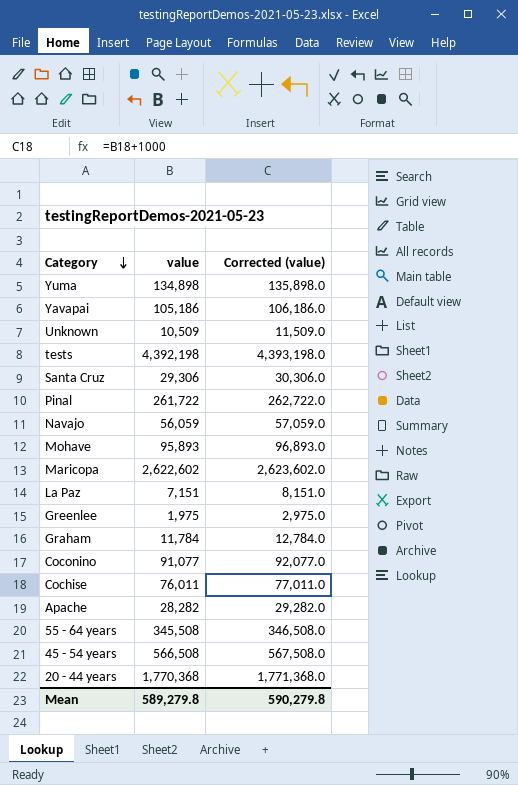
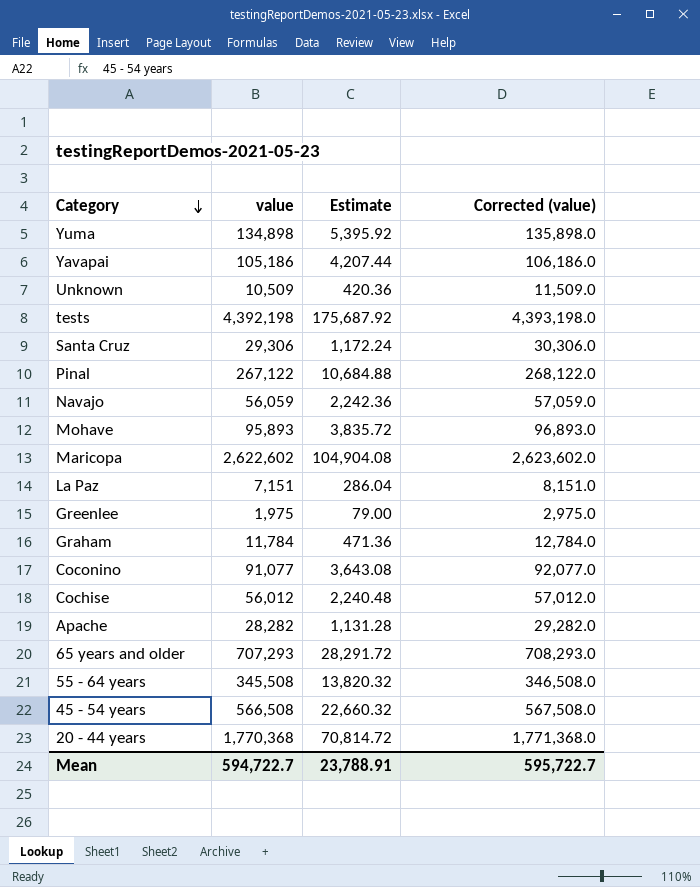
column Estimate | formula: none -> [value] * 0.04
Pinal | value: 261,722 -> 267,122
Pinal | Corrected (value): 262,722.0 -> 268,122.0
Cochise | value: 76,011 -> 56,012
Cochise | Corrected (value): 77,011.0 -> 57,012.0
row 65 years and older: none -> 707,293 | 28,291.72 | 708,293.0
Mean | value: 589,279.8 -> 594,722.7
Mean | Corrected (value): 590,279.8 -> 595,722.7

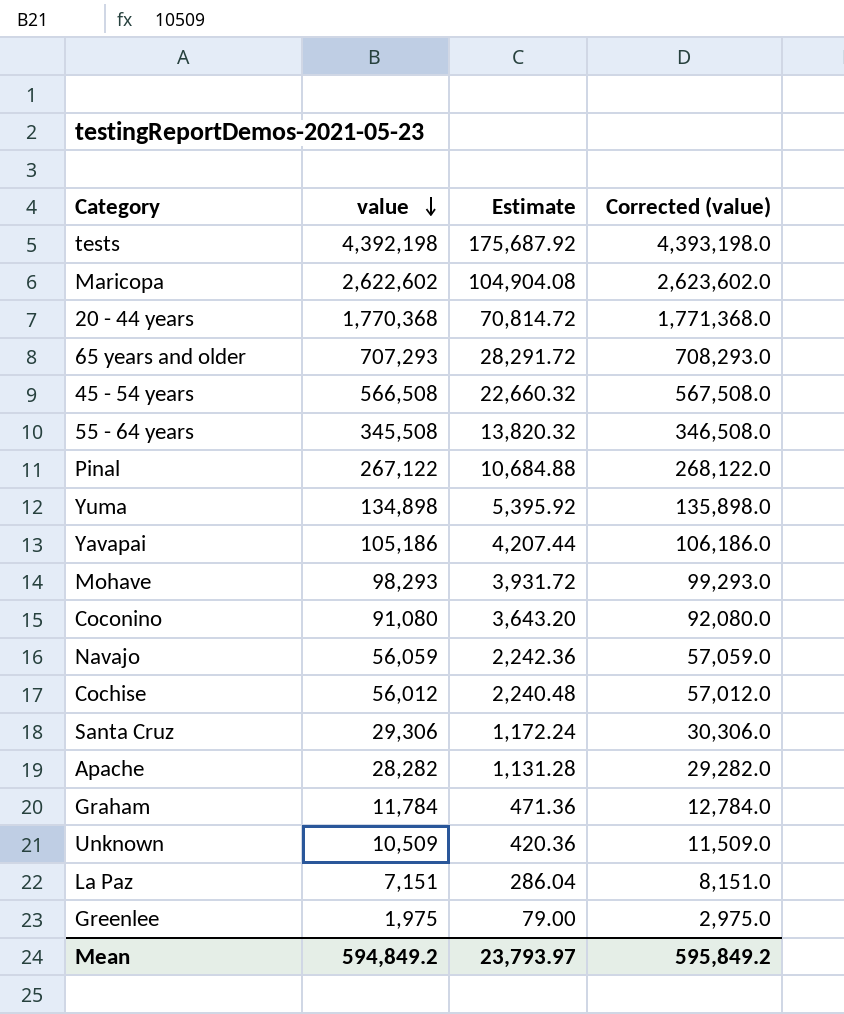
row order: Category descending -> value descending
Mohave | value: 95,893 -> 98,293
Mohave | Estimate: 3,835.72 -> 3,931.72
Mohave | Corrected (value): 96,893.0 -> 99,293.0
Coconino | value: 91,077 -> 91,080
Coconino | Estimate: 3,643.08 -> 3,643.20
Coconino | Corrected (value): 92,077.0 -> 92,080.0
Mean | value: 594,722.7 -> 594,849.2
Mean | Estimate: 23,788.91 -> 23,793.97
Mean | Corrected (value): 595,722.7 -> 595,849.2

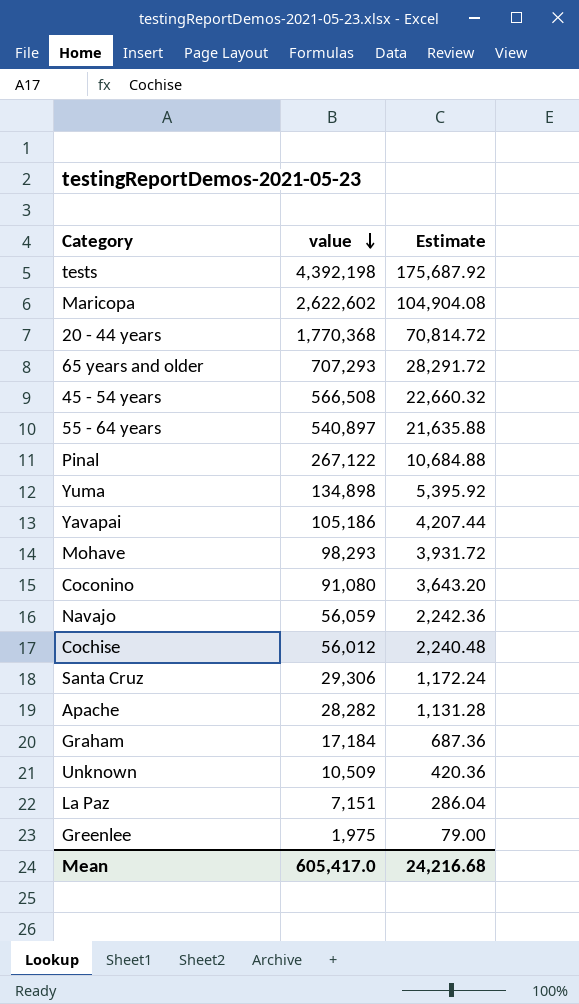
column Corrected (value) | formula: [value] + 1000 -> none
55 - 64 years | value: 345,508 -> 540,897
55 - 64 years | Estimate: 13,820.32 -> 21,635.88
Graham | value: 11,784 -> 17,184
Graham | Estimate: 471.36 -> 687.36
Mean | value: 594,849.2 -> 605,417.0
Mean | Estimate: 23,793.97 -> 24,216.68

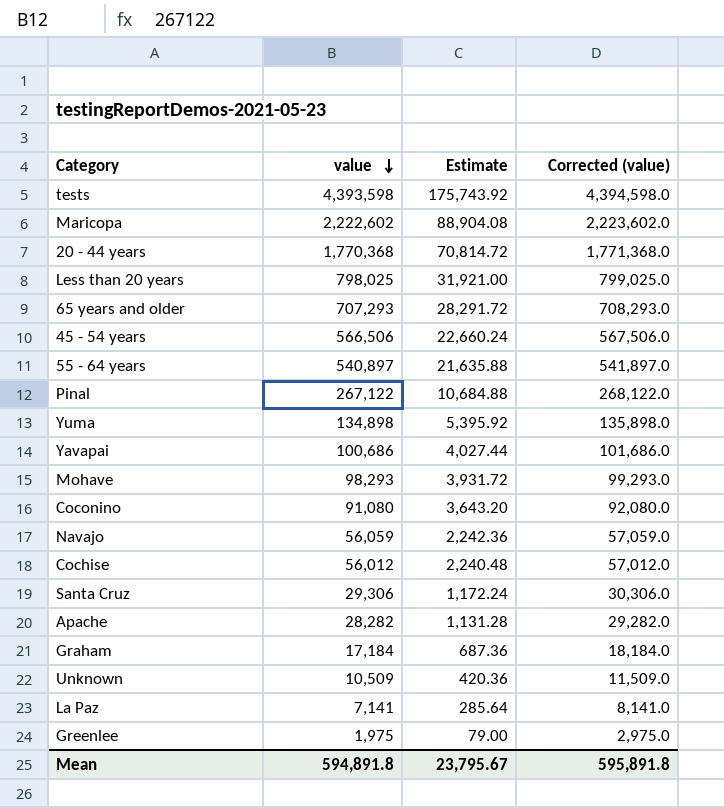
column Corrected (value) | formula: none -> [value] + 1000
tests | value: 4,392,198 -> 4,393,598
tests | Estimate: 175,687.92 -> 175,743.92
Maricopa | value: 2,622,602 -> 2,222,602
Maricopa | Estimate: 104,904.08 -> 88,904.08
row Less than 20 years: none -> 798,025 | 31,921.00 | 799,025.0
45 - 54 years | value: 566,508 -> 566,506
45 - 54 years | Estimate: 22,660.32 -> 22,660.24
Yavapai | value: 105,186 -> 100,686
Yavapai | Estimate: 4,207.44 -> 4,027.44
La Paz | value: 7,151 -> 7,141
La Paz | Estimate: 286.04 -> 285.64
Mean | value: 605,417.0 -> 594,891.8
Mean | Estimate: 24,216.68 -> 23,795.67

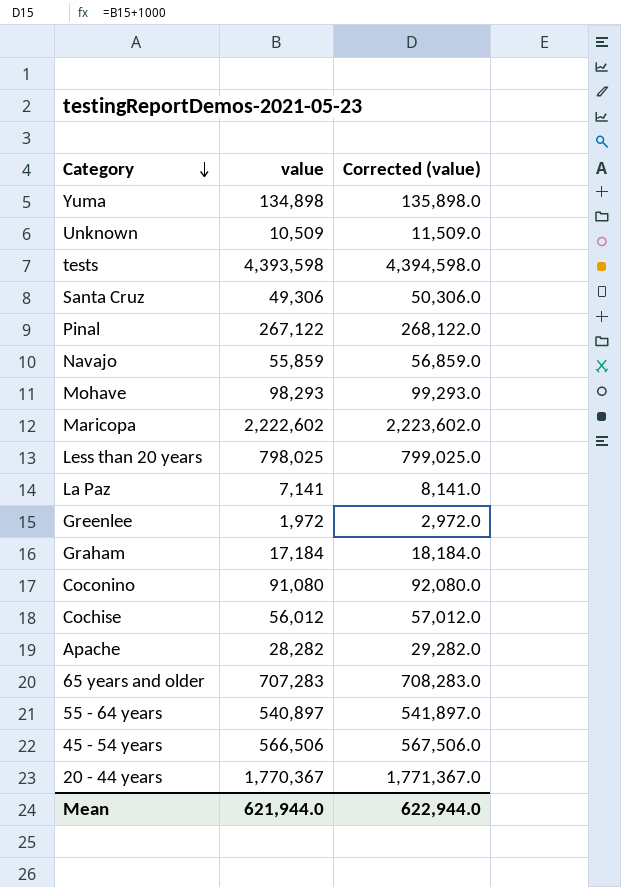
row order: value descending -> Category descending
column Estimate | formula: [value] * 0.04 -> none
row Yavapai: 100,686 | 4,027.44 | 101,686.0 -> none
Santa Cruz | value: 29,306 -> 49,306
Santa Cruz | Corrected (value): 30,306.0 -> 50,306.0
Navajo | value: 56,059 -> 55,859
Navajo | Corrected (value): 57,059.0 -> 56,859.0
Greenlee | value: 1,975 -> 1,972
Greenlee | Corrected (value): 2,975.0 -> 2,972.0
65 years and older | value: 707,293 -> 707,283
65 years and older | Corrected (value): 708,293.0 -> 708,283.0
20 - 44 years | value: 1,770,368 -> 1,770,367
20 - 44 years | Corrected (value): 1,771,368.0 -> 1,771,367.0
Mean | value: 594,891.8 -> 621,944.0
Mean | Corrected (value): 595,891.8 -> 622,944.0

